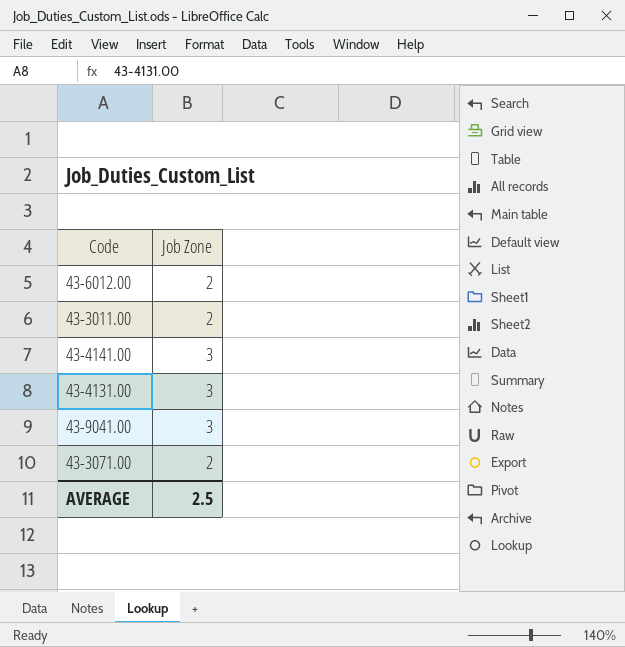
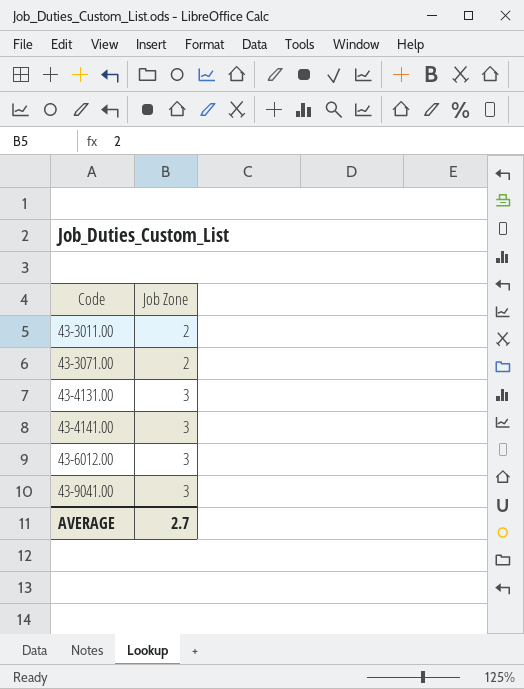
row order: none -> Code ascending
43-6012.00 | Job Zone: 2 -> 3
AVERAGE | Job Zone: 2.5 -> 2.7

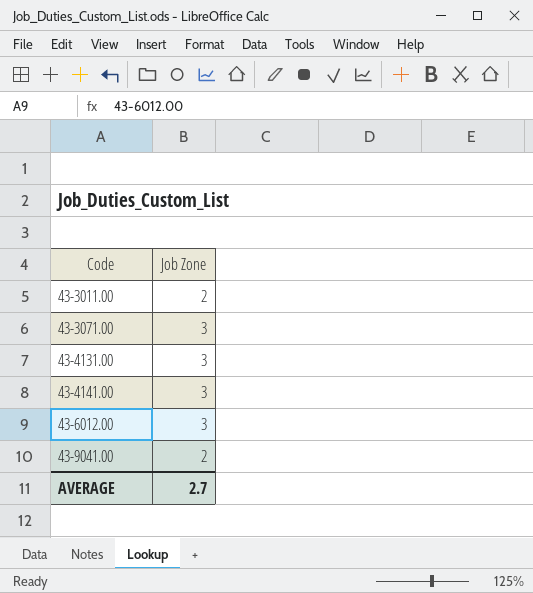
43-3071.00 | Job Zone: 2 -> 3
43-9041.00 | Job Zone: 3 -> 2

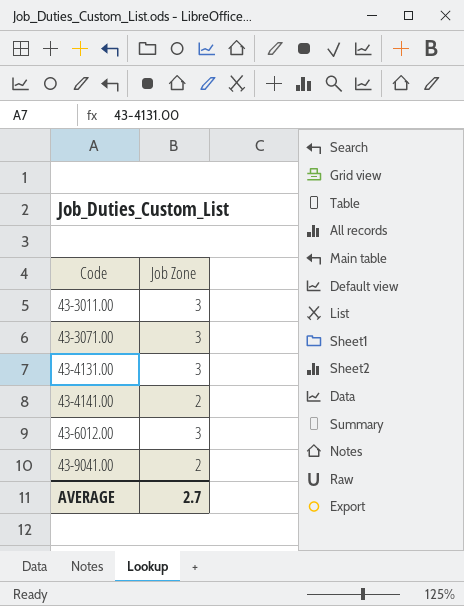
43-3011.00 | Job Zone: 2 -> 3
43-4141.00 | Job Zone: 3 -> 2

